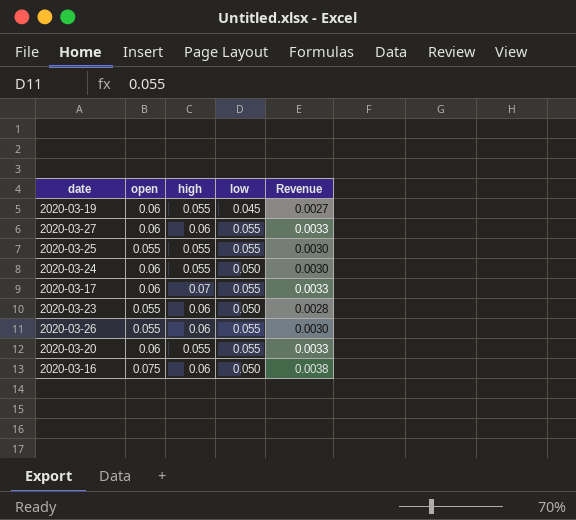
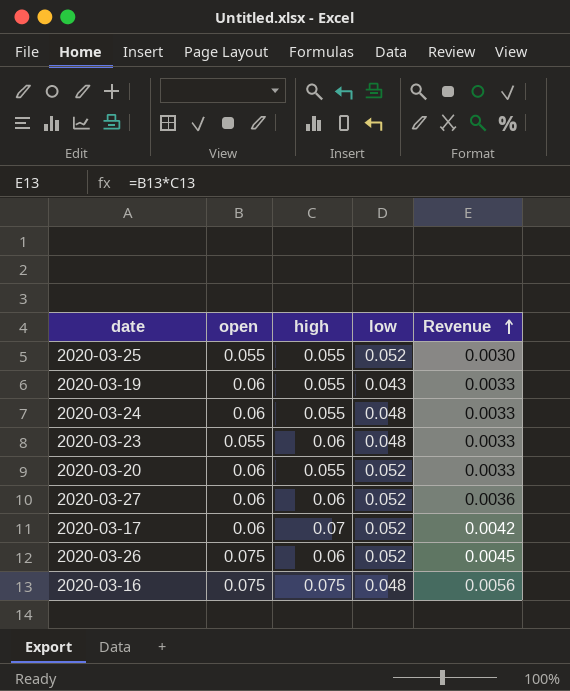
row order: none -> Revenue ascending
column Revenue | formula: [open] * [low] -> [open] * [high]
2020-03-25 | low: 0.055 -> 0.052
2020-03-19 | low: 0.045 -> 0.043
2020-03-24 | low: 0.050 -> 0.048
2020-03-23 | low: 0.050 -> 0.048
2020-03-20 | low: 0.055 -> 0.052
2020-03-27 | low: 0.055 -> 0.052
2020-03-17 | low: 0.055 -> 0.052
2020-03-26 | open: 0.055 -> 0.075
2020-03-26 | low: 0.055 -> 0.052
2020-03-16 | high: 0.06 -> 0.075
2020-03-16 | low: 0.050 -> 0.048

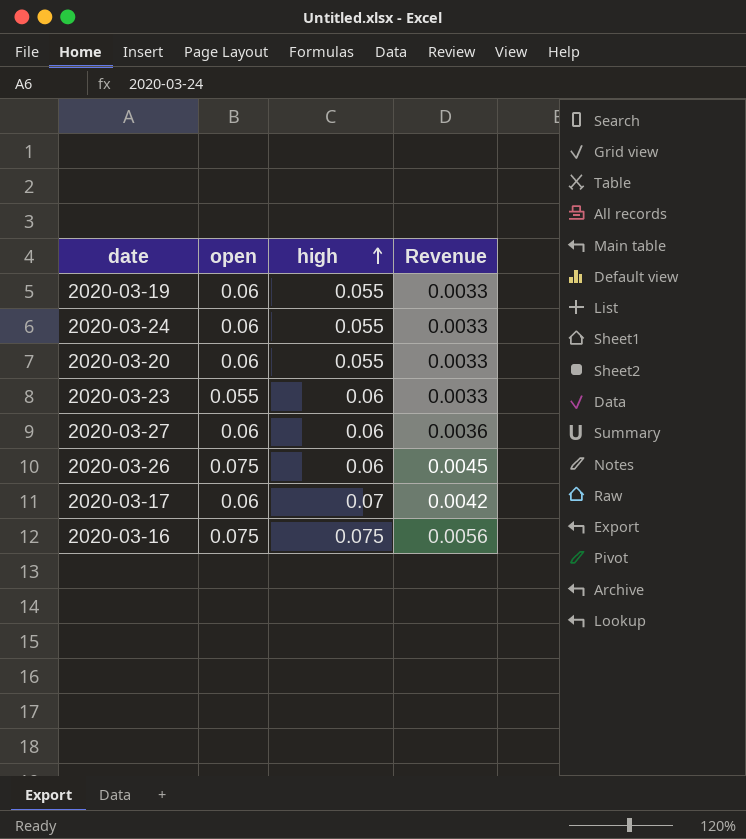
row order: Revenue ascending -> high ascending
column low | position: 4 -> none
row 2020-03-25: 0.055 | 0.055 | 0.052 | 0.0030 -> none

